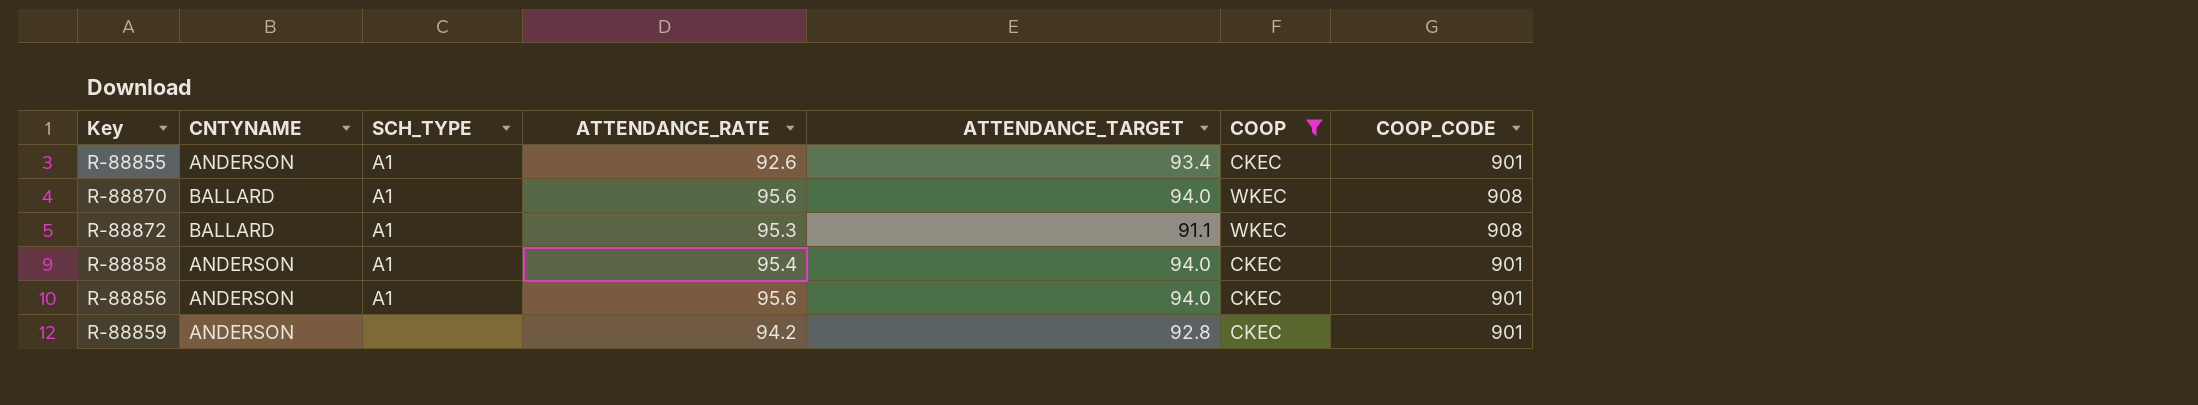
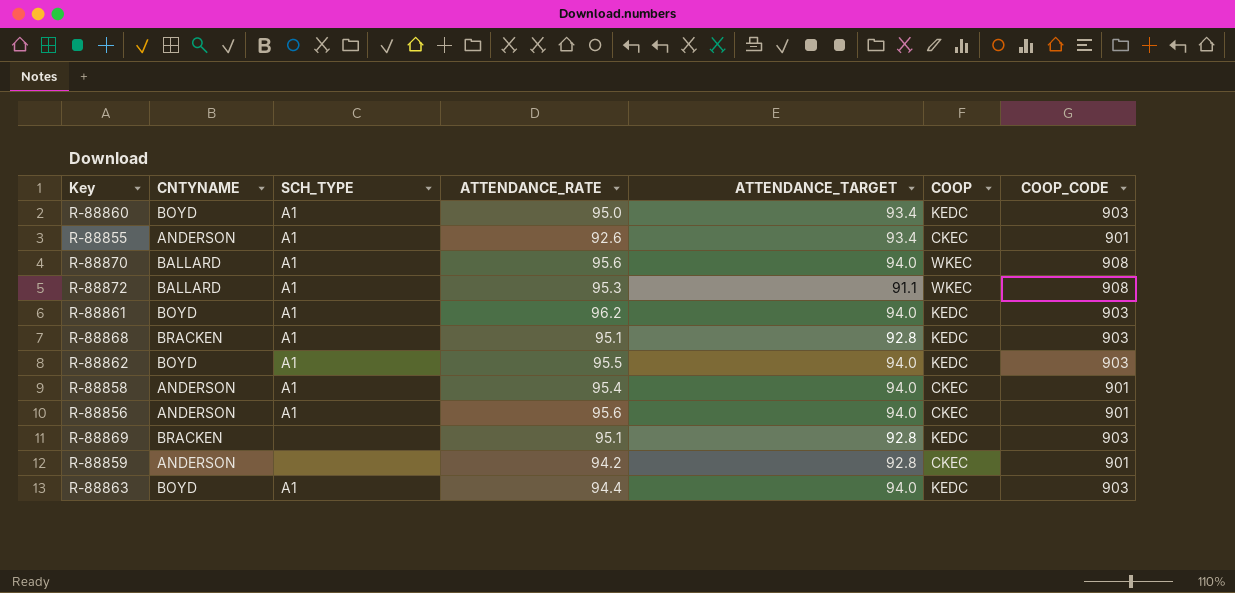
filter: COOP != KEDC -> none

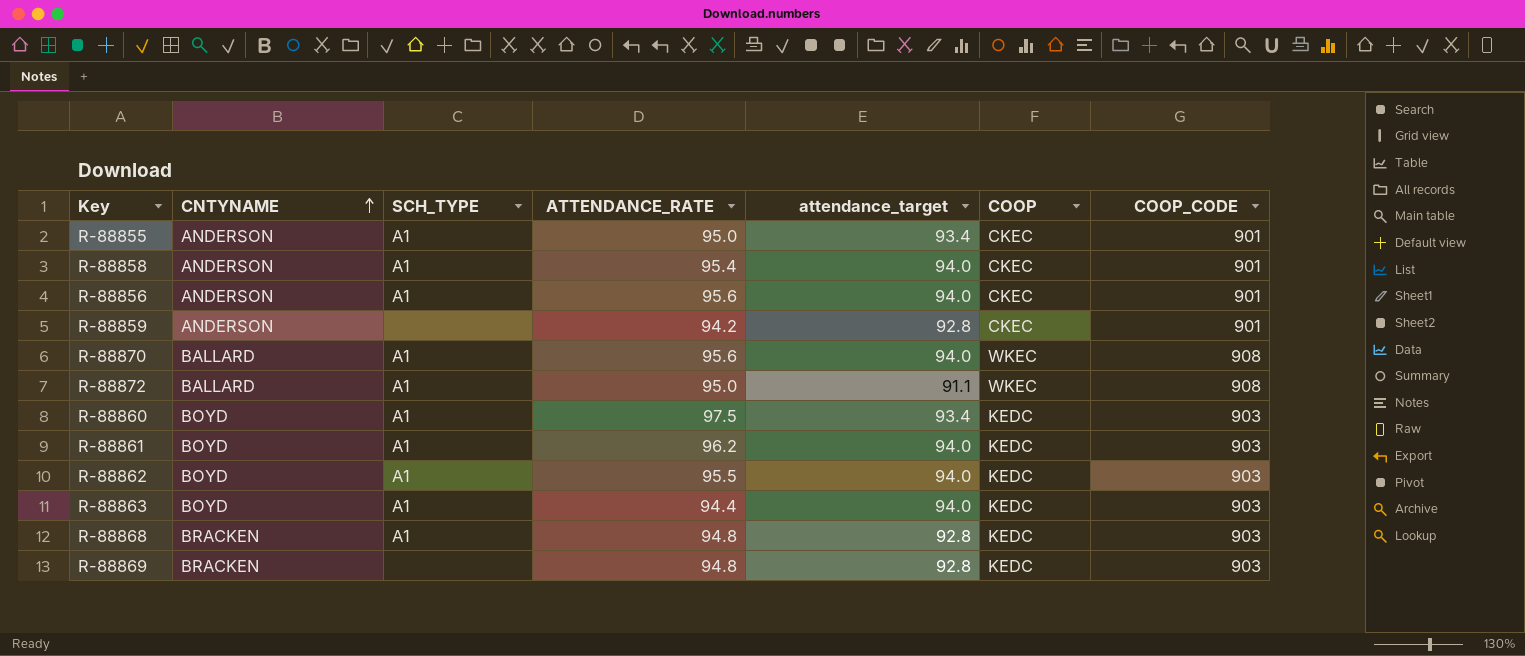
row order: none -> CNTYNAME ascending
column name: ATTENDANCE_TARGET -> attendance_target
R-88855 | ATTENDANCE_RATE: 92.6 -> 95.0
R-88872 | ATTENDANCE_RATE: 95.3 -> 95.0
R-88860 | ATTENDANCE_RATE: 95.0 -> 97.5
R-88868 | ATTENDANCE_RATE: 95.1 -> 94.8
R-88869 | ATTENDANCE_RATE: 95.1 -> 94.8

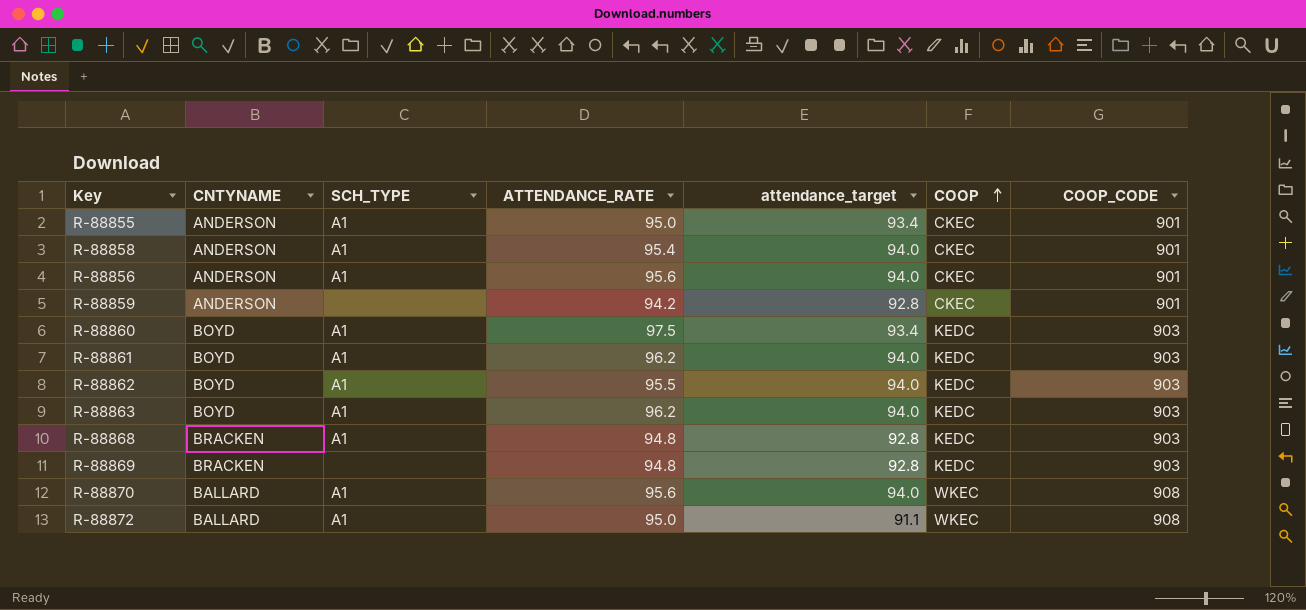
row order: CNTYNAME ascending -> COOP ascending
R-88863 | ATTENDANCE_RATE: 94.4 -> 96.2

